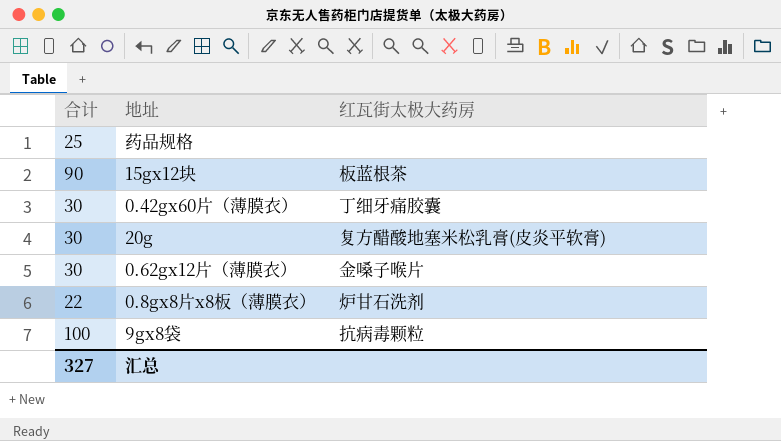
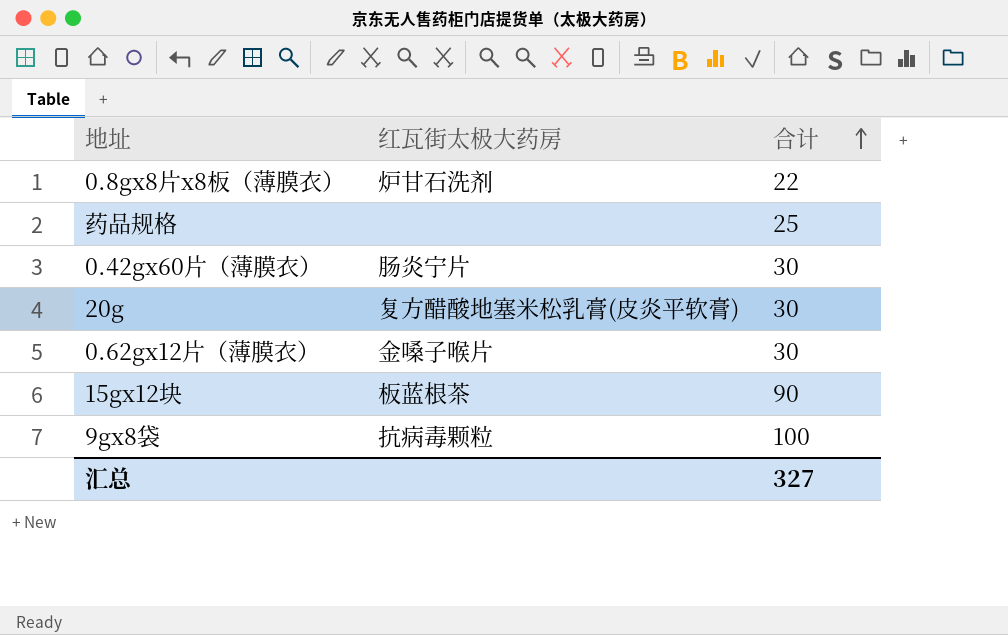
row order: none -> 合计 ascending
column 合计 | position: 1 -> 3
0.42gx60片（薄膜衣） | 红瓦街太极大药房: 丁细牙痛胶囊 -> 肠炎宁片

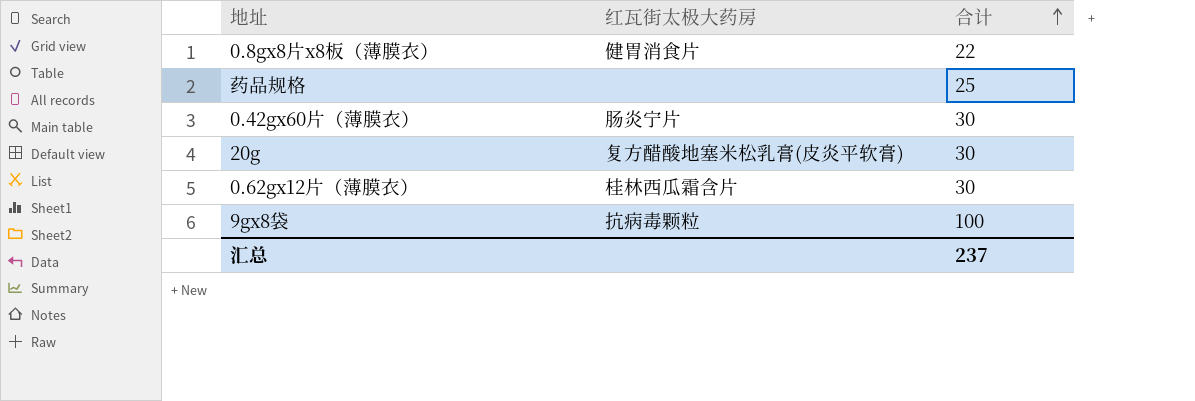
row 15gx12块: 板蓝根茶 | 90 -> none
0.8gx8片x8板（薄膜衣） | 红瓦街太极大药房: 炉甘石洗剂 -> 健胃消食片
0.62gx12片（薄膜衣） | 红瓦街太极大药房: 金嗓子喉片 -> 桂林西瓜霜含片
汇总 | 合计: 327 -> 237

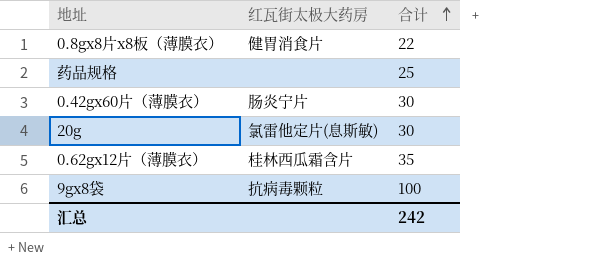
20g | 红瓦街太极大药房: 复方醋酸地塞米松乳膏(皮炎平软膏) -> 氯雷他定片(息斯敏)
0.62gx12片（薄膜衣） | 合计: 30 -> 35
汇总 | 合计: 237 -> 242

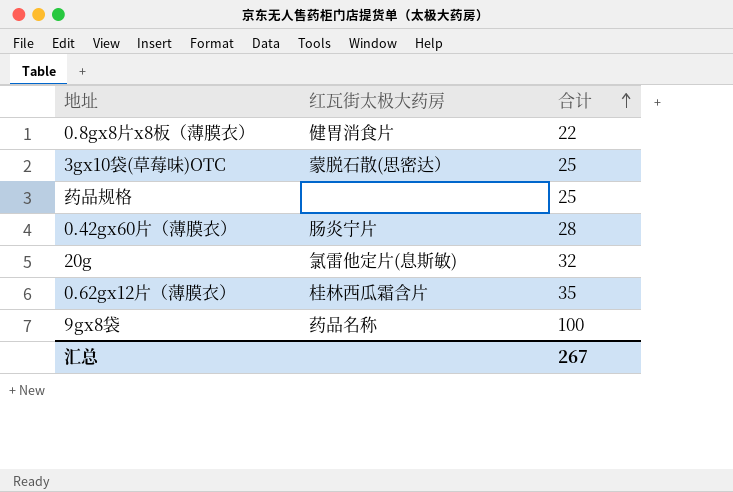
row 3gx10袋(草莓味)OTC: none -> 蒙脱石散(思密达） | 25
0.42gx60片（薄膜衣） | 合计: 30 -> 28
20g | 合计: 30 -> 32
9gx8袋 | 红瓦街太极大药房: 抗病毒颗粒 -> 药品名称
汇总 | 合计: 242 -> 267

